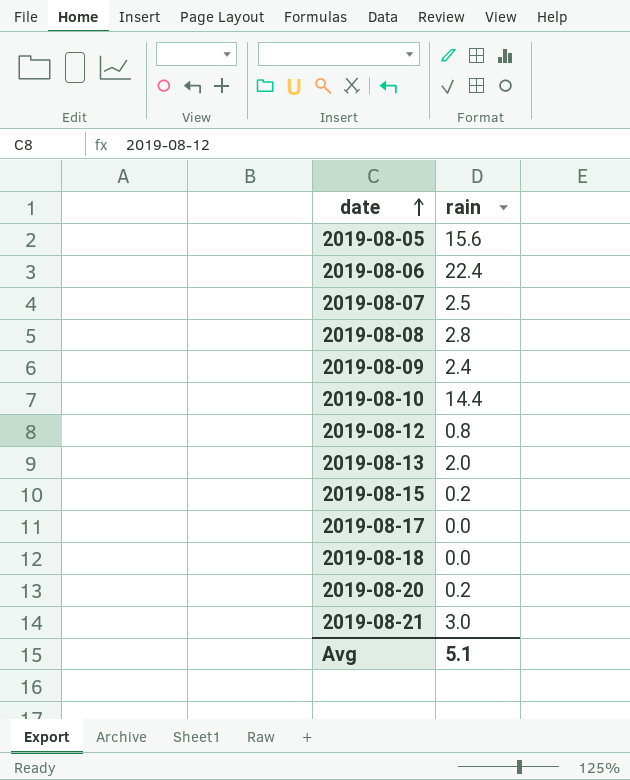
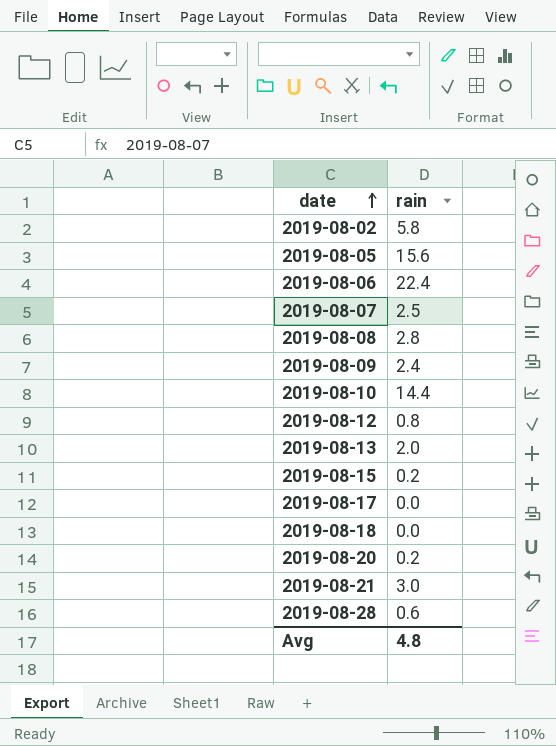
row 2019-08-02: none -> 5.8
row 2019-08-28: none -> 0.6
Avg | rain: 5.1 -> 4.8

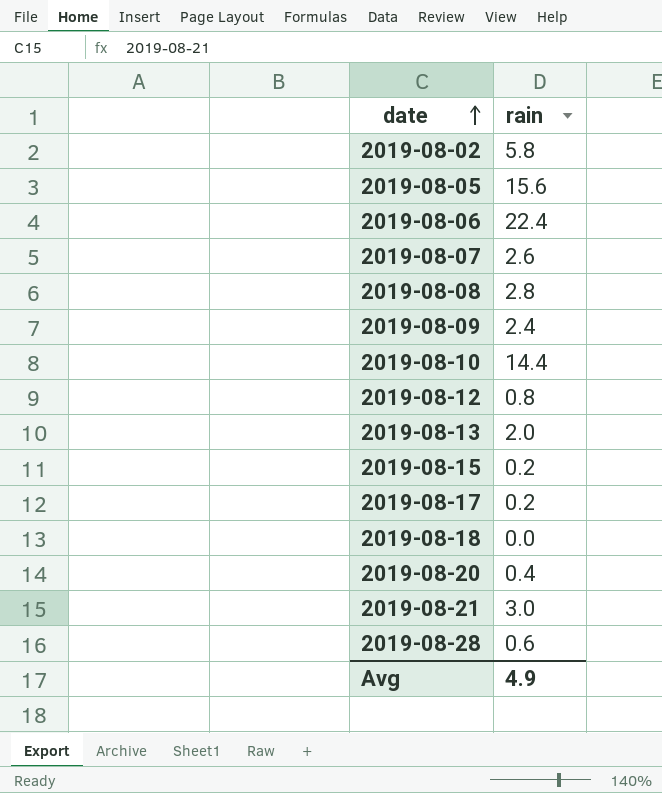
2019-08-07 | rain: 2.5 -> 2.6
2019-08-17 | rain: 0.0 -> 0.2
2019-08-20 | rain: 0.2 -> 0.4
Avg | rain: 4.8 -> 4.9

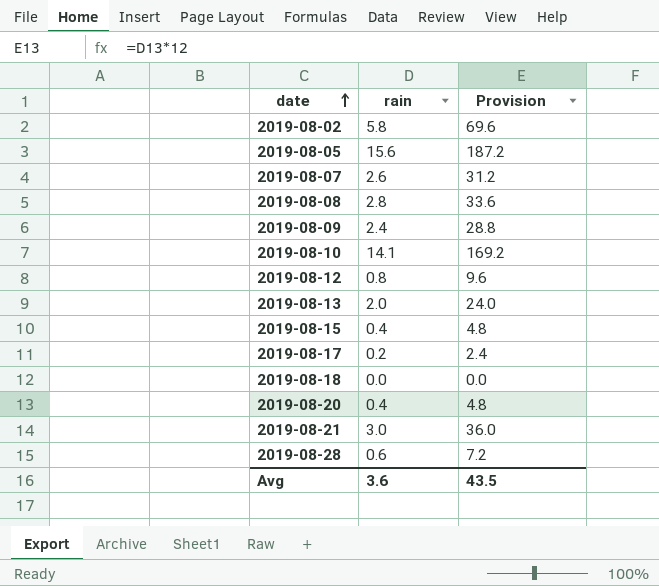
column Provision | formula: none -> [rain] * 12
row 2019-08-06: 22.4 -> none
2019-08-10 | rain: 14.4 -> 14.1
2019-08-15 | rain: 0.2 -> 0.4
Avg | rain: 4.9 -> 3.6

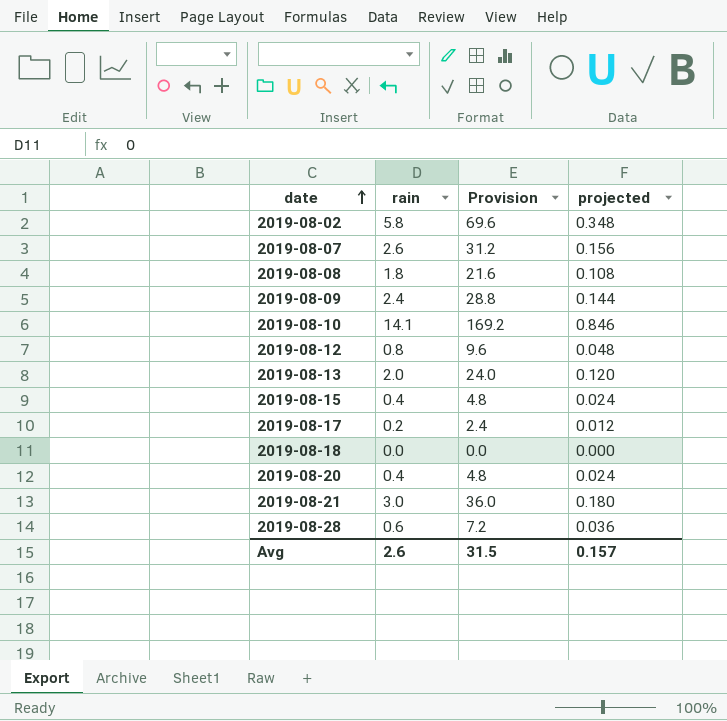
column projected | formula: none -> [rain] * 0.06
row 2019-08-05: 15.6 | 187.2 -> none
2019-08-08 | rain: 2.8 -> 1.8
2019-08-08 | Provision: 33.6 -> 21.6
Avg | rain: 3.6 -> 2.6
Avg | Provision: 43.5 -> 31.5

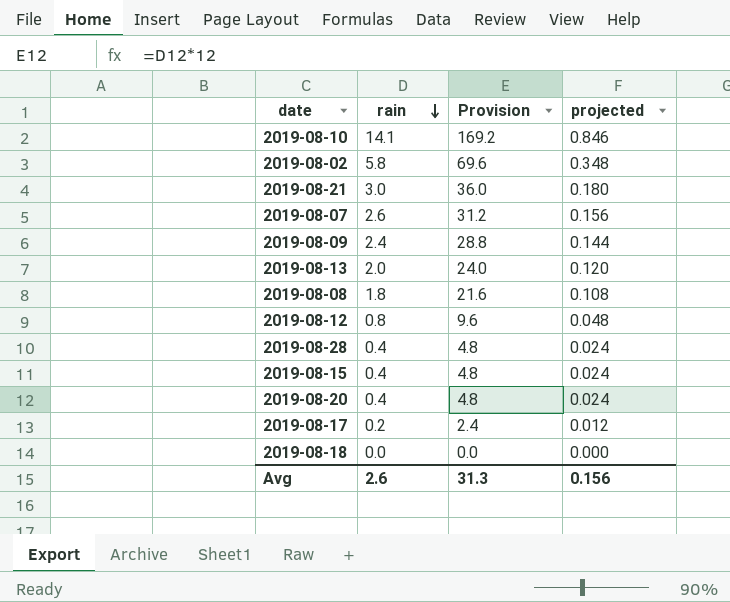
row order: date ascending -> rain descending
2019-08-28 | rain: 0.6 -> 0.4
2019-08-28 | Provision: 7.2 -> 4.8
2019-08-28 | projected: 0.036 -> 0.024
Avg | Provision: 31.5 -> 31.3
Avg | projected: 0.157 -> 0.156

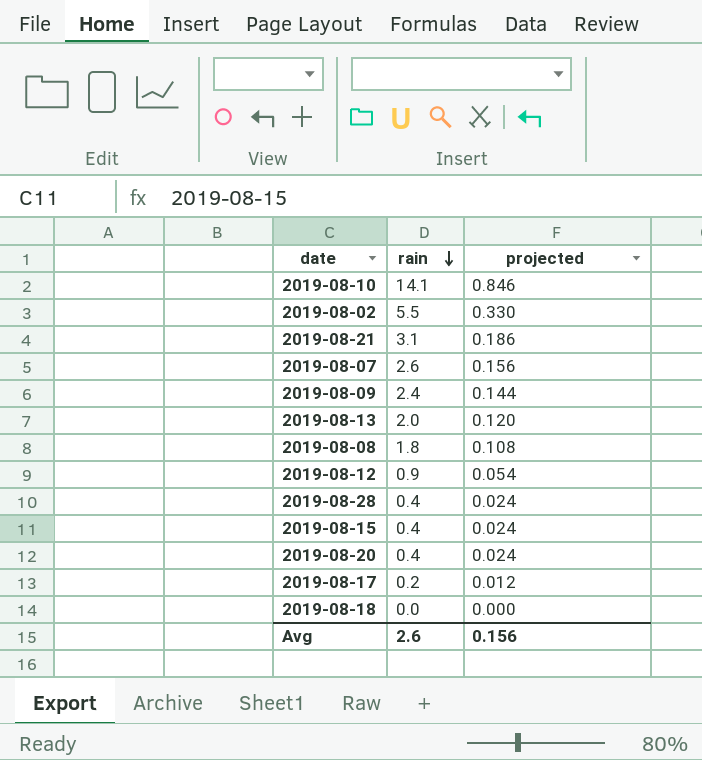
column Provision | formula: [rain] * 12 -> none
2019-08-02 | rain: 5.8 -> 5.5
2019-08-02 | projected: 0.348 -> 0.330
2019-08-21 | rain: 3.0 -> 3.1
2019-08-21 | projected: 0.180 -> 0.186
2019-08-12 | rain: 0.8 -> 0.9
2019-08-12 | projected: 0.048 -> 0.054

